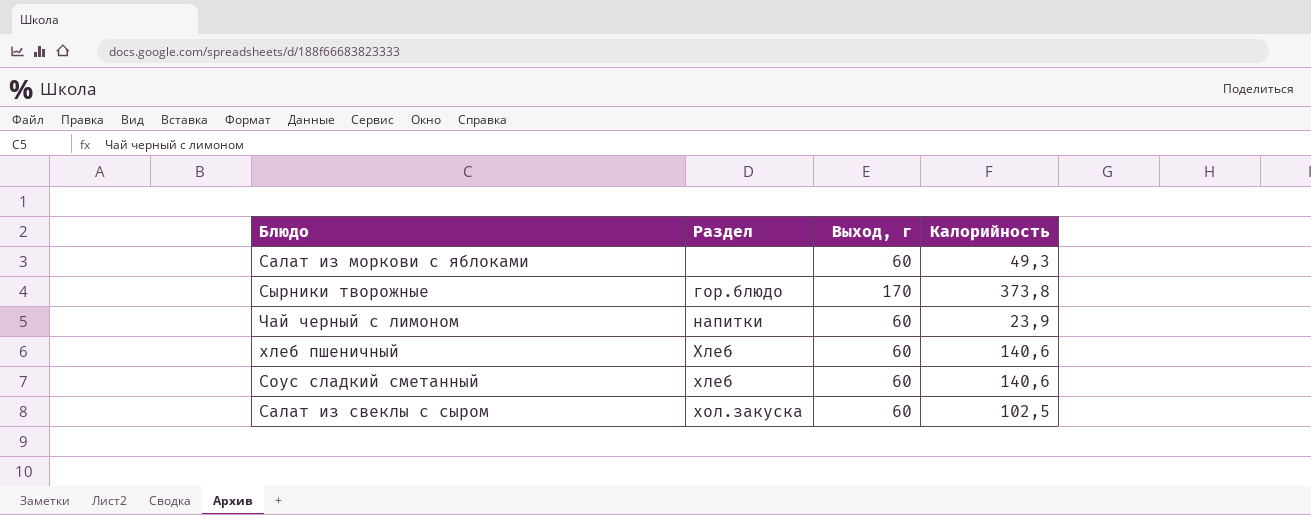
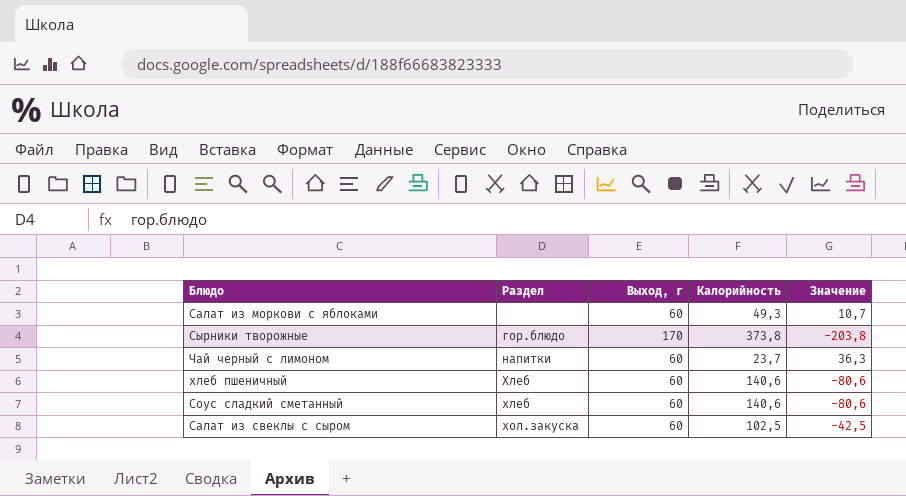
column Значение | formula: none -> [Выход, г] - [Калорийность]
Чай черный с лимоном | Калорийность: 23,9 -> 23,7

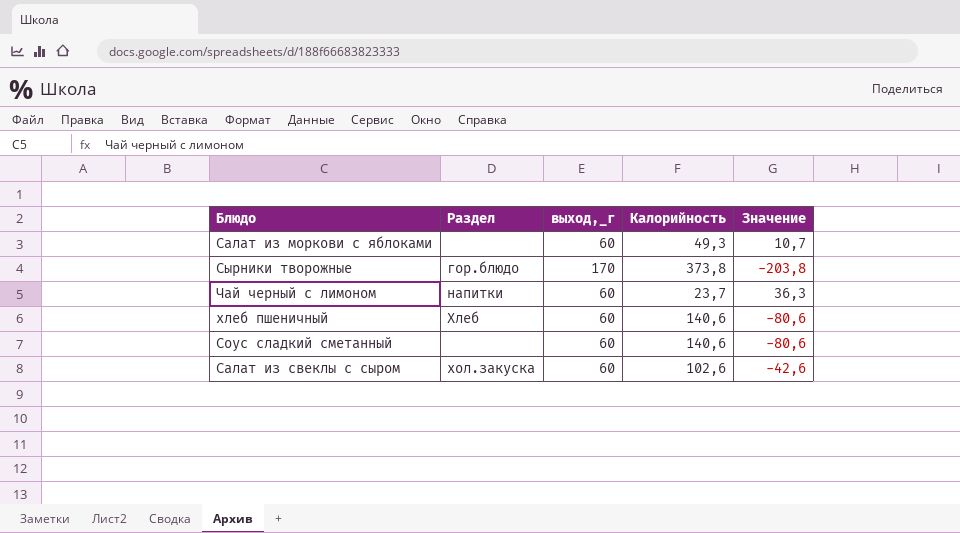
column name: Выход, г -> выход,_г
Соус сладкий сметанный | Раздел: хлеб -> none
Салат из свеклы с сыром | Калорийность: 102,5 -> 102,6
Салат из свеклы с сыром | Значение: -42,5 -> -42,6

